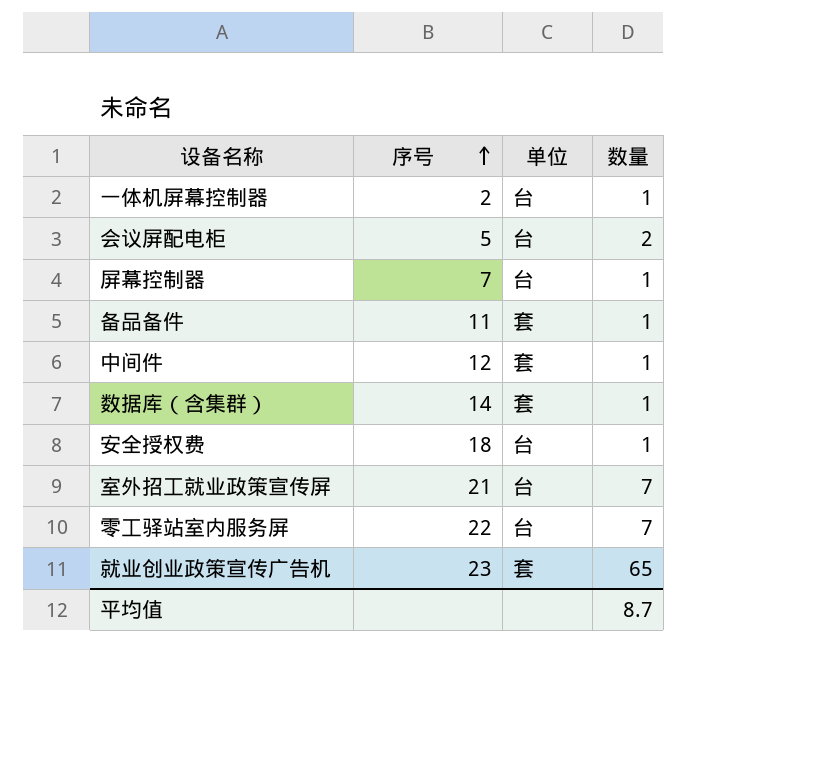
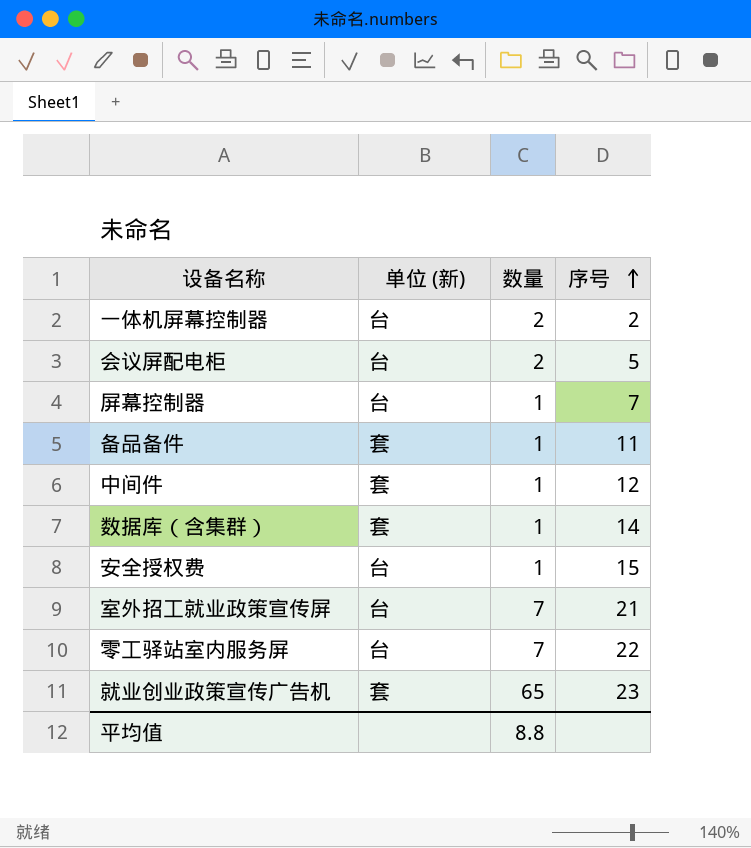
column name: 单位 -> 单位 (新)
column 序号 | position: 2 -> 4
一体机屏幕控制器 | 数量: 1 -> 2
安全授权费 | 序号: 18 -> 15
平均值 | 数量: 8.7 -> 8.8

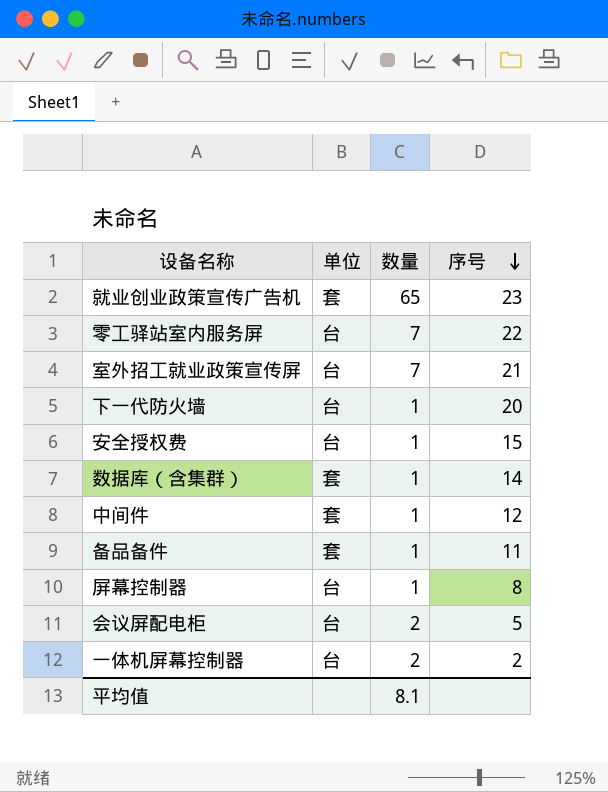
row order: 序号 ascending -> 序号 descending
column name: 单位 (新) -> 单位
row 下一代防火墙: none -> 台 | 1 | 20
屏幕控制器 | 序号: 7 -> 8
平均值 | 数量: 8.8 -> 8.1

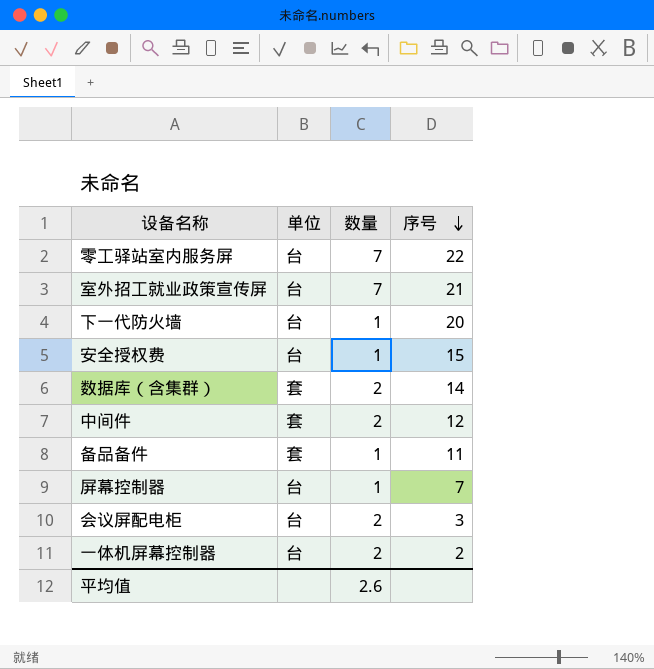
row 就业创业政策宣传广告机: 套 | 65 | 23 -> none
数据库（含集群） | 数量: 1 -> 2
中间件 | 数量: 1 -> 2
屏幕控制器 | 序号: 8 -> 7
会议屏配电柜 | 序号: 5 -> 3
平均值 | 数量: 8.1 -> 2.6

